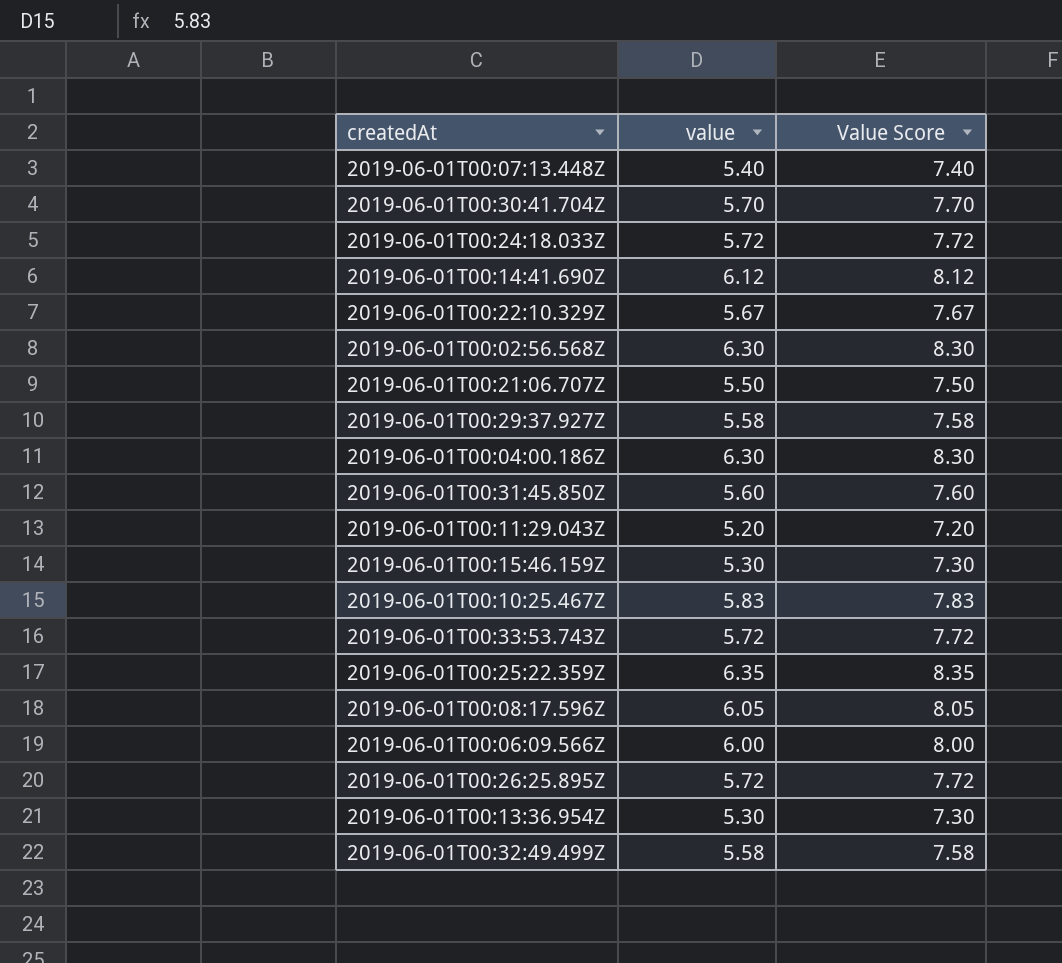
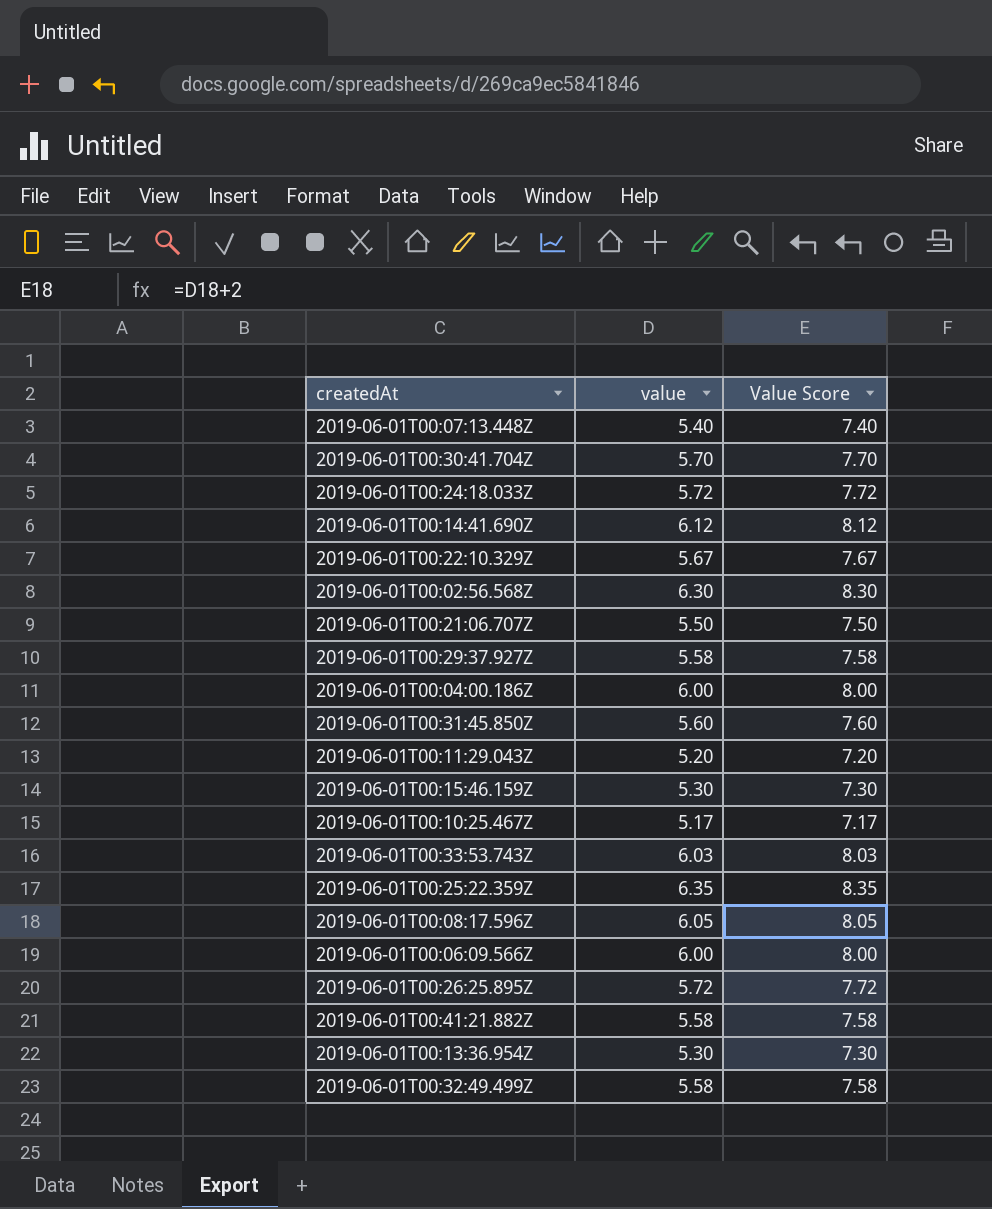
2019-06-01T00:04:00.186Z | value: 6.30 -> 6.00
2019-06-01T00:04:00.186Z | Value Score: 8.30 -> 8.00
2019-06-01T00:10:25.467Z | value: 5.83 -> 5.17
2019-06-01T00:10:25.467Z | Value Score: 7.83 -> 7.17
2019-06-01T00:33:53.743Z | value: 5.72 -> 6.03
2019-06-01T00:33:53.743Z | Value Score: 7.72 -> 8.03
row 2019-06-01T00:41:21.882Z: none -> 5.58 | 7.58

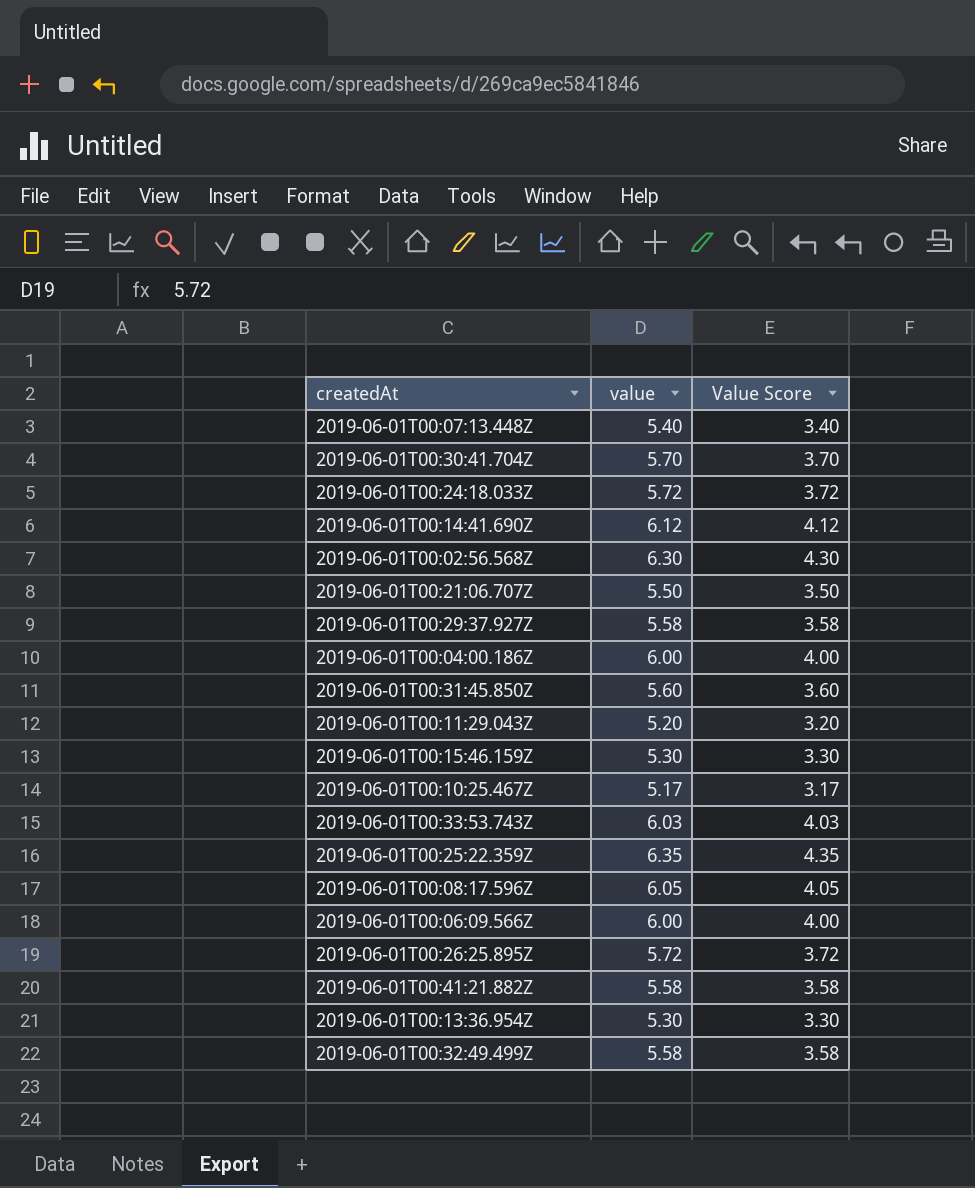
column Value Score | formula: [value] + 2 -> [value] - 2
row 2019-06-01T00:22:10.329Z: 5.67 | 7.67 -> none

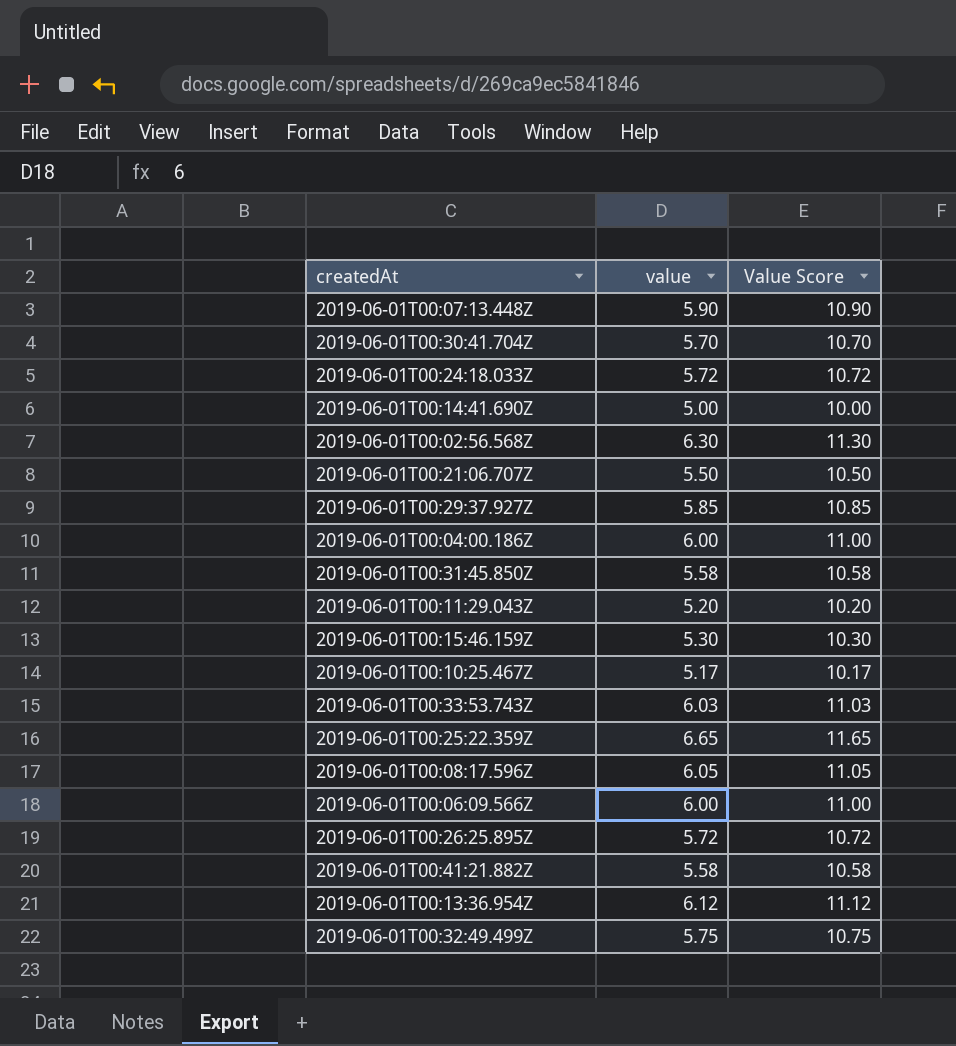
column Value Score | formula: [value] - 2 -> [value] + 5
2019-06-01T00:07:13.448Z | value: 5.40 -> 5.90
2019-06-01T00:14:41.690Z | value: 6.12 -> 5.00
2019-06-01T00:29:37.927Z | value: 5.58 -> 5.85
2019-06-01T00:31:45.850Z | value: 5.60 -> 5.58
2019-06-01T00:25:22.359Z | value: 6.35 -> 6.65
2019-06-01T00:13:36.954Z | value: 5.30 -> 6.12
2019-06-01T00:32:49.499Z | value: 5.58 -> 5.75

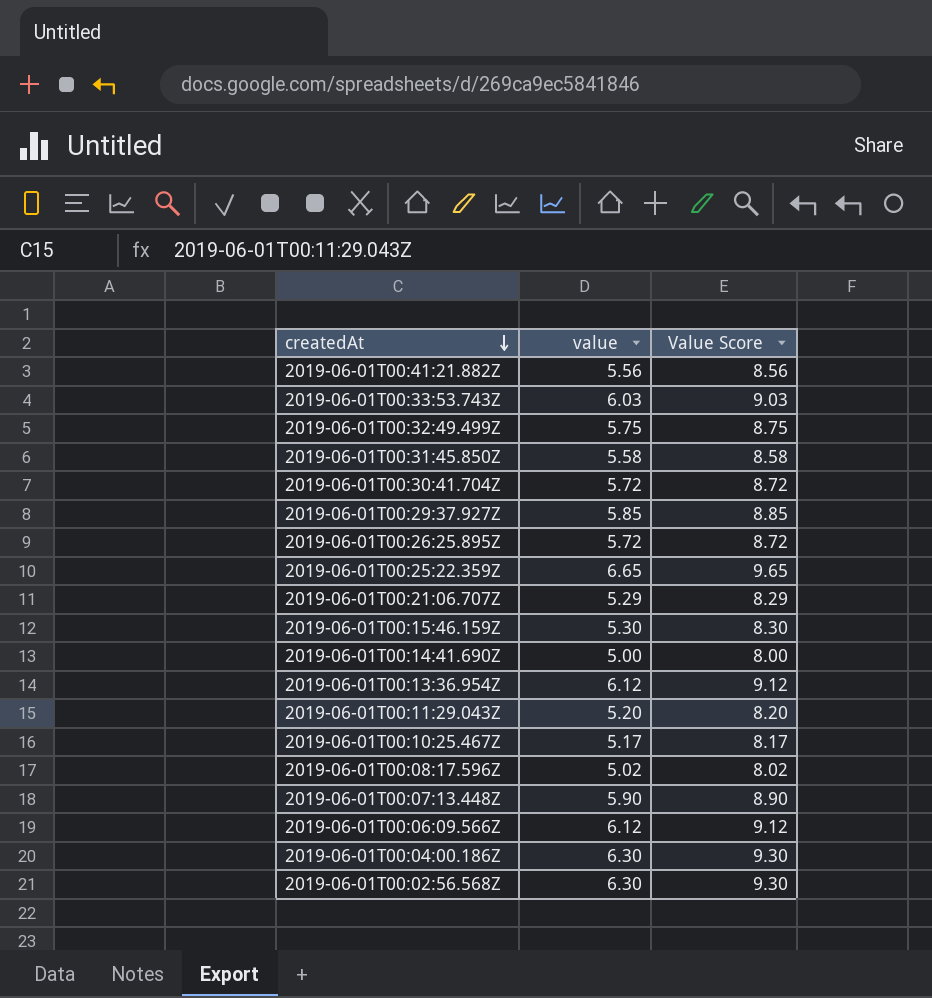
row order: none -> createdAt descending
column Value Score | formula: [value] + 5 -> [value] + 3
row 2019-06-01T00:24:18.033Z: 5.72 | 10.72 -> none
2019-06-01T00:41:21.882Z | value: 5.58 -> 5.56
2019-06-01T00:30:41.704Z | value: 5.70 -> 5.72
2019-06-01T00:21:06.707Z | value: 5.50 -> 5.29
2019-06-01T00:08:17.596Z | value: 6.05 -> 5.02
2019-06-01T00:06:09.566Z | value: 6.00 -> 6.12
2019-06-01T00:04:00.186Z | value: 6.00 -> 6.30

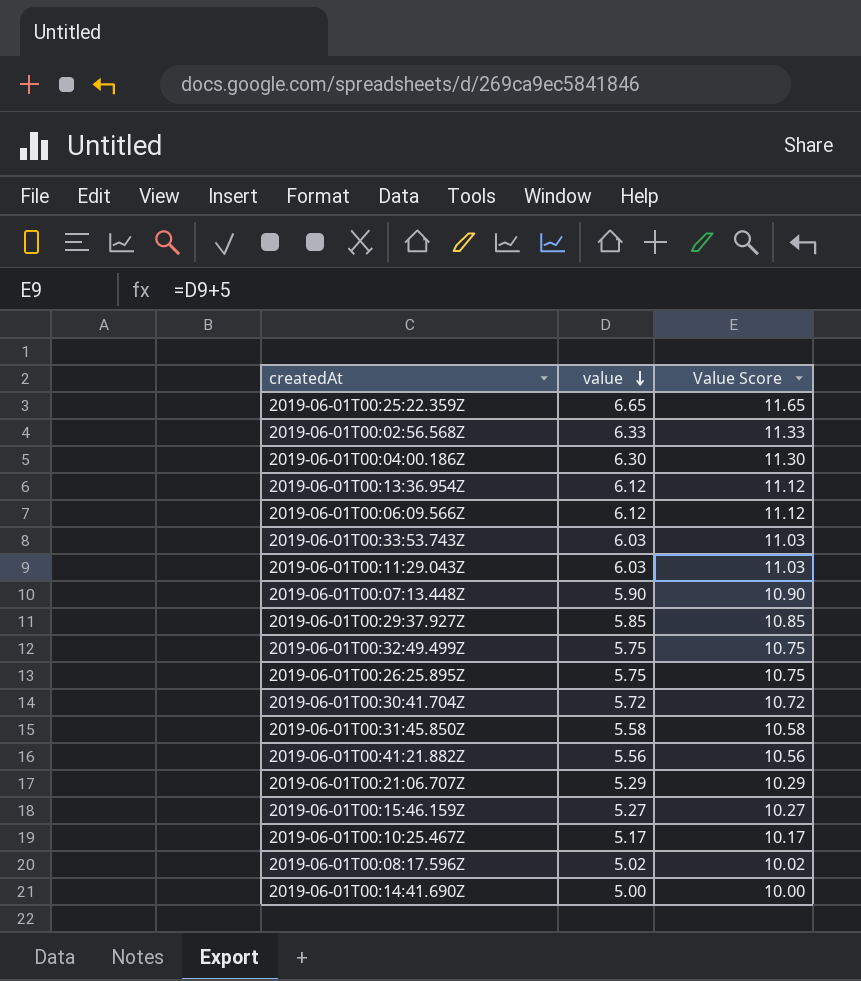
row order: createdAt descending -> value descending
column Value Score | formula: [value] + 3 -> [value] + 5
2019-06-01T00:02:56.568Z | value: 6.30 -> 6.33
2019-06-01T00:11:29.043Z | value: 5.20 -> 6.03
2019-06-01T00:26:25.895Z | value: 5.72 -> 5.75
2019-06-01T00:15:46.159Z | value: 5.30 -> 5.27

